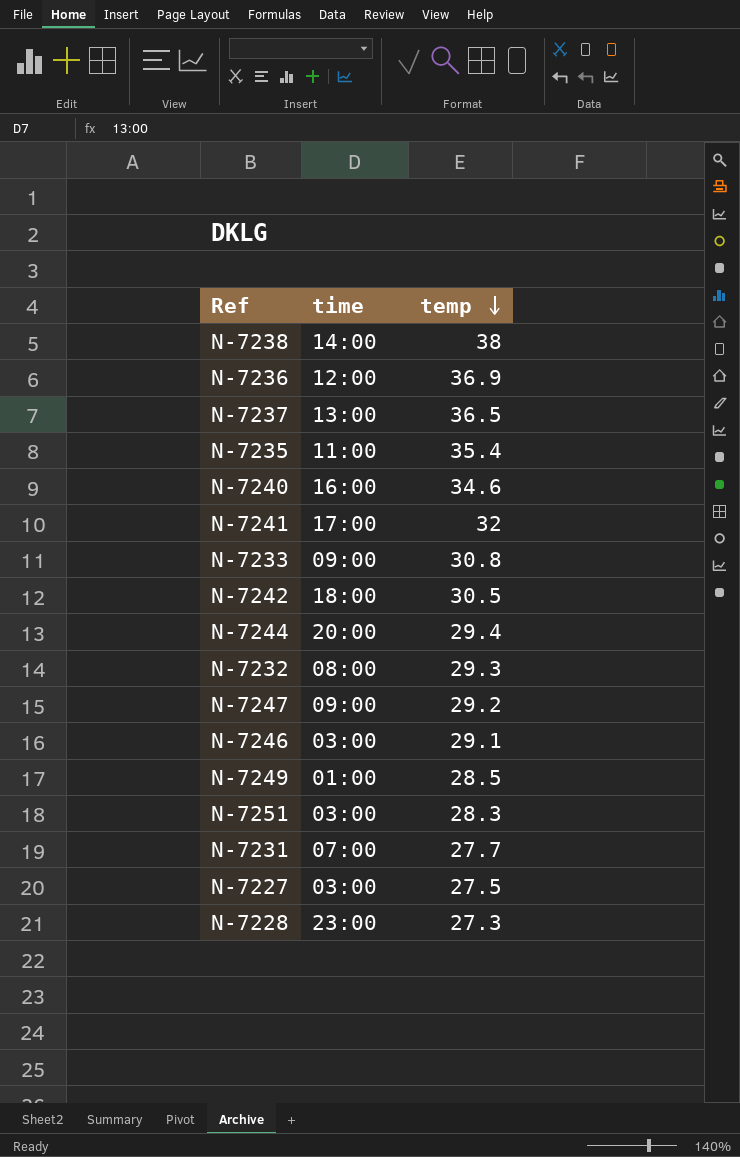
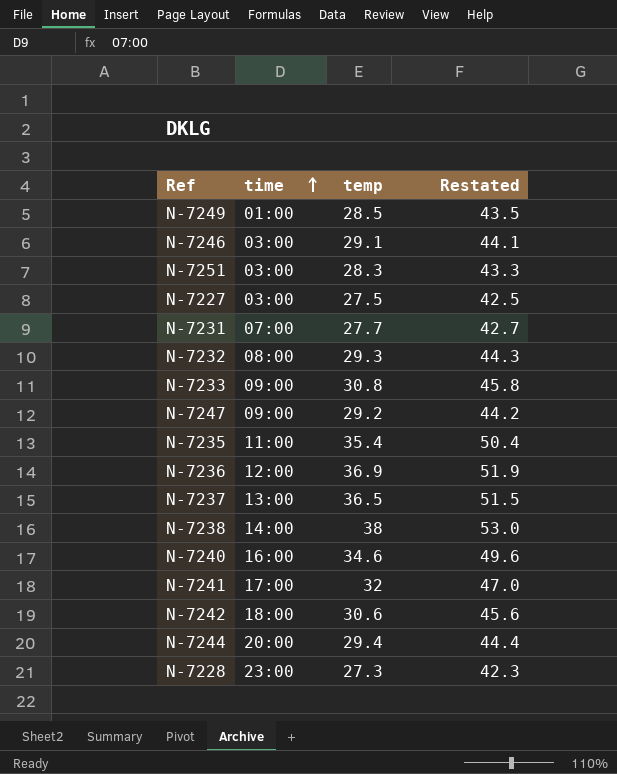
row order: temp descending -> time ascending
column Restated | formula: none -> [temp] + 15
N-7242 | temp: 30.5 -> 30.6

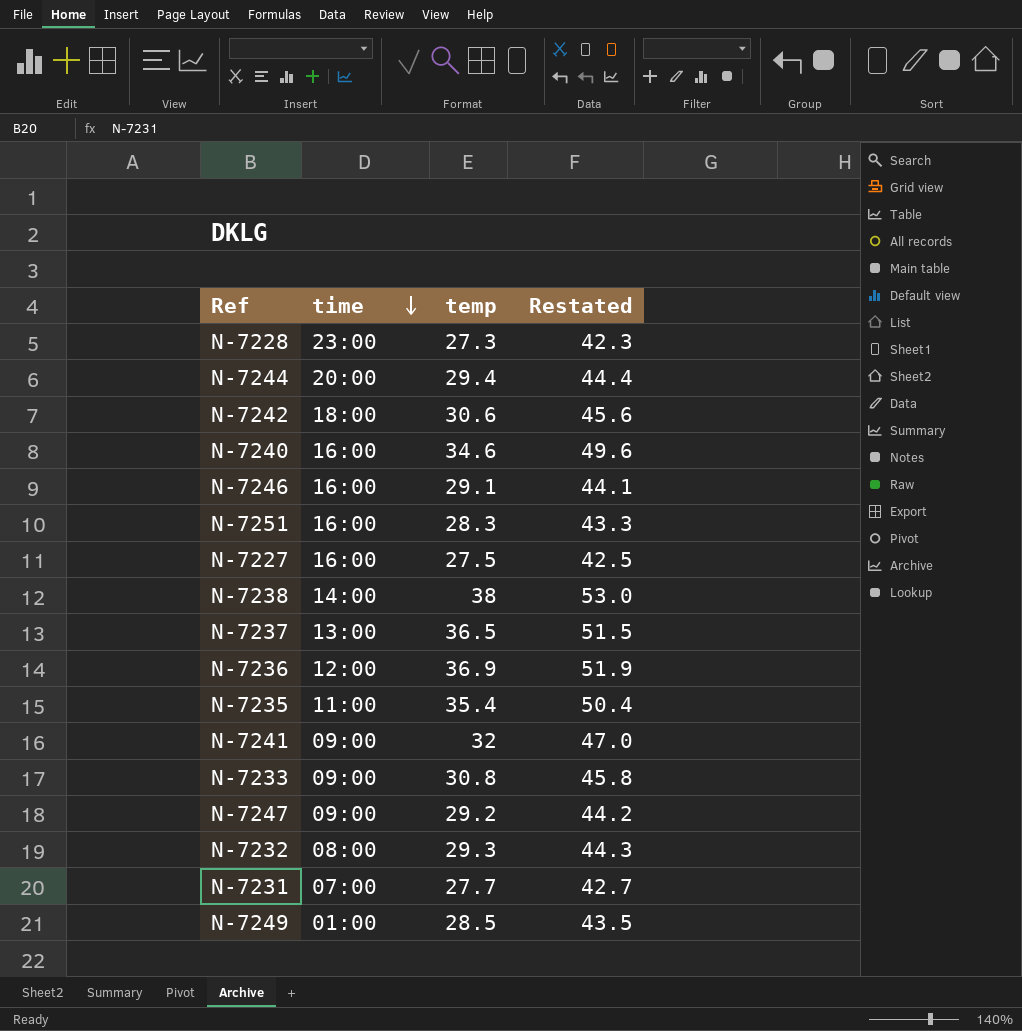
row order: time ascending -> time descending
N-7246 | time: 03:00 -> 16:00
N-7251 | time: 03:00 -> 16:00
N-7227 | time: 03:00 -> 16:00
N-7241 | time: 17:00 -> 09:00

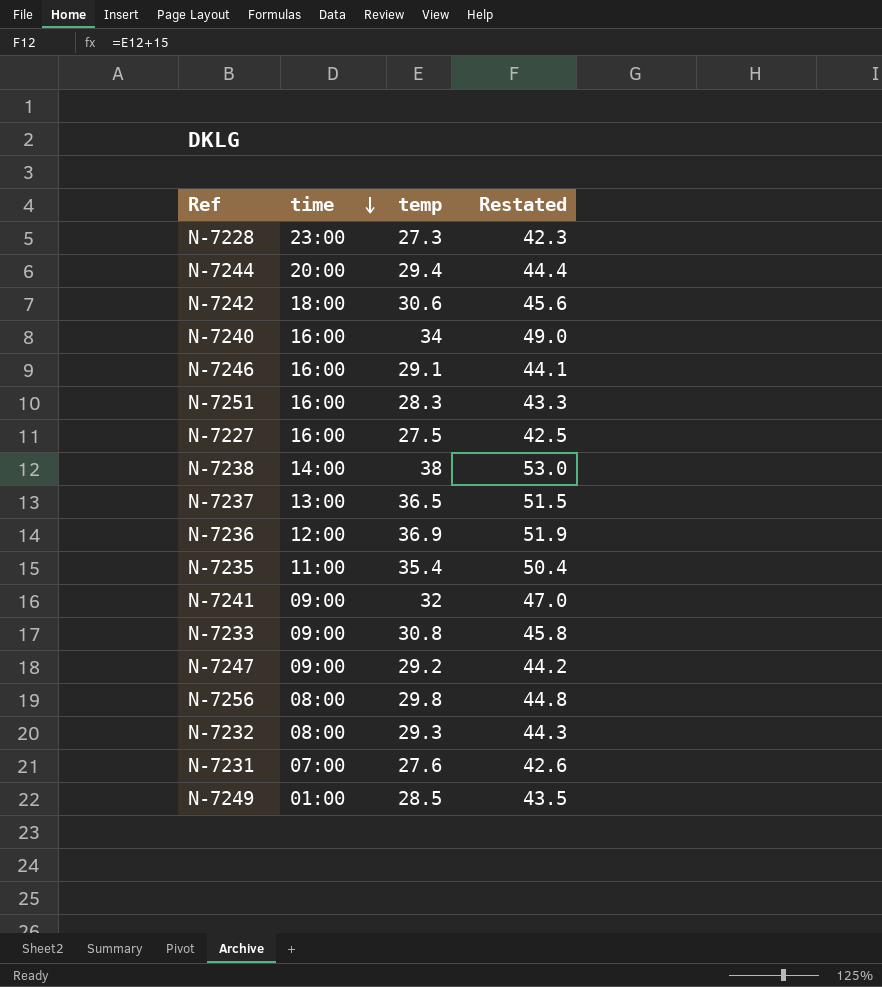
N-7240 | temp: 34.6 -> 34
N-7240 | Restated: 49.6 -> 49.0
row N-7256: none -> 08:00 | 29.8 | 44.8
N-7231 | temp: 27.7 -> 27.6
N-7231 | Restated: 42.7 -> 42.6

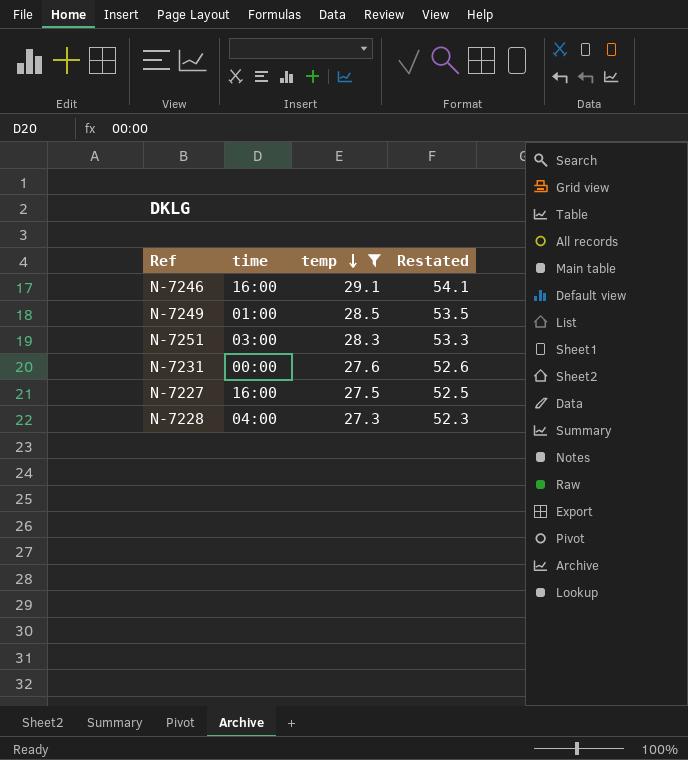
filter: none -> temp <= 29.1
row order: time descending -> temp descending
column Restated | formula: [temp] + 15 -> [temp] + 25
N-7251 | time: 16:00 -> 03:00
N-7231 | time: 07:00 -> 00:00
N-7228 | time: 23:00 -> 04:00

